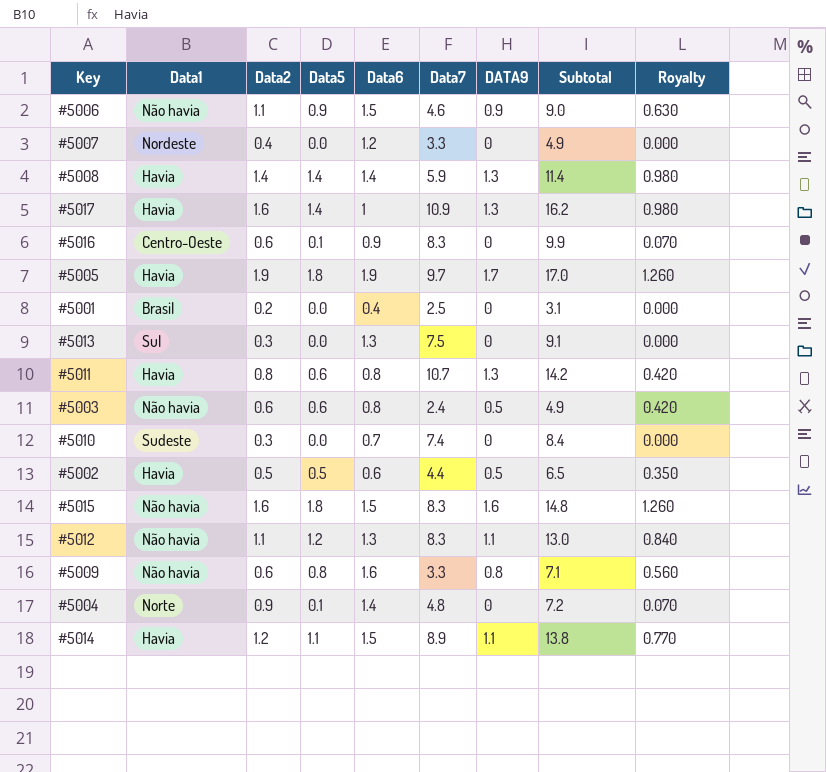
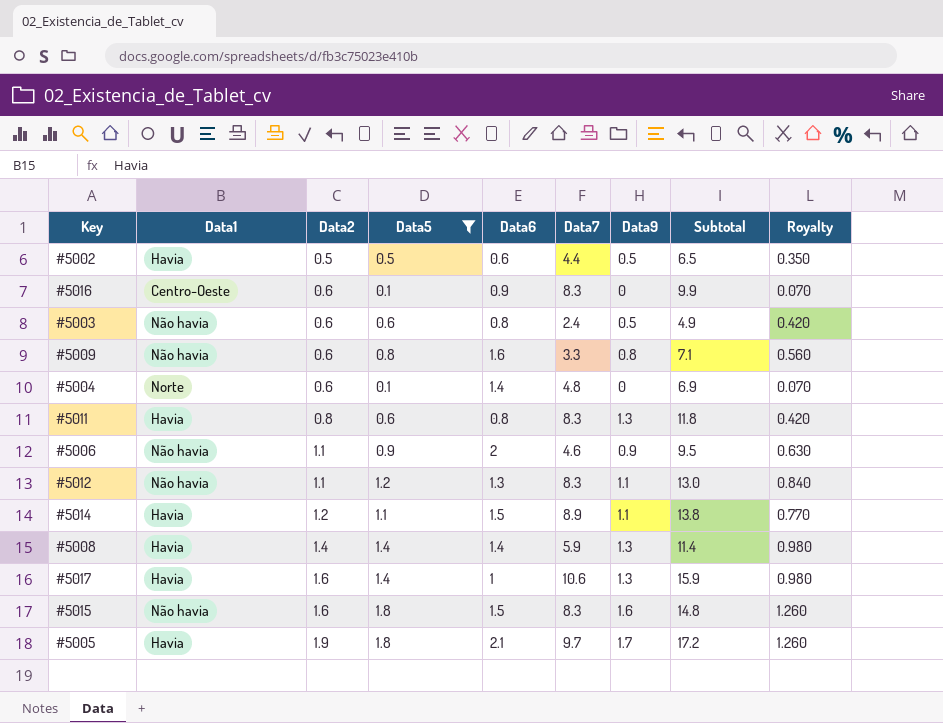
filter: none -> Data5 != 0.0
row order: none -> Data2 ascending
column name: DATA9 -> Data9
#5004 | Data2: 0.9 -> 0.6
#5004 | Subtotal: 7.2 -> 6.9
#5011 | Data7: 10.7 -> 8.3
#5011 | Subtotal: 14.2 -> 11.8
#5006 | Data6: 1.5 -> 2
#5006 | Subtotal: 9.0 -> 9.5
#5017 | Data7: 10.9 -> 10.6
#5017 | Subtotal: 16.2 -> 15.9
#5005 | Data6: 1.9 -> 2.1
#5005 | Subtotal: 17.0 -> 17.2

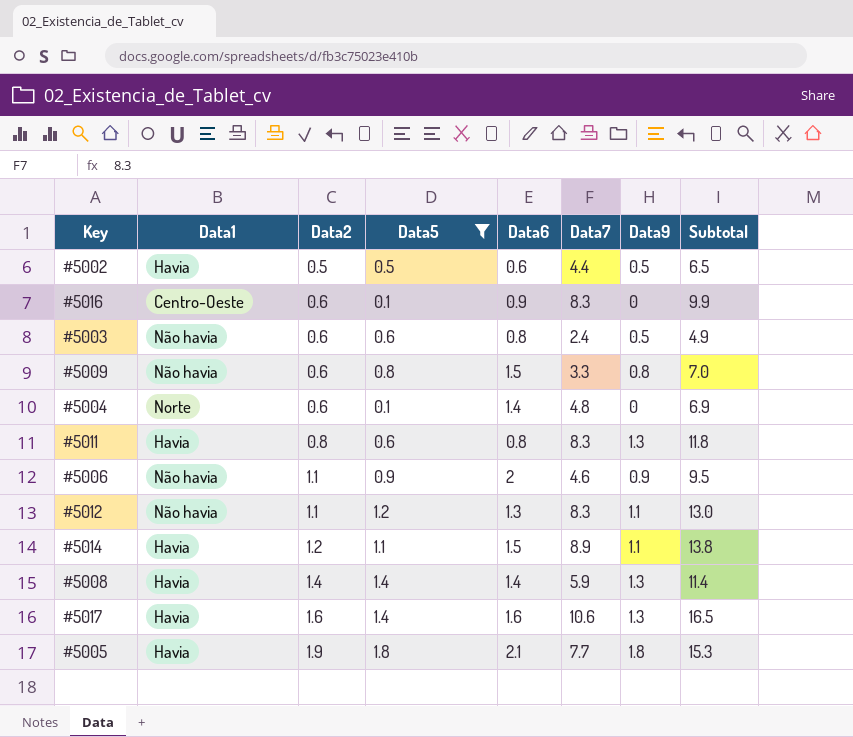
column Royalty | formula: [Data5] * 0.7 -> none
row #5015: Não havia | 1.6 | 1.8 | 1.5 | 8.3 | 1.6 | 14.8 | 1.260 -> none
#5009 | Data6: 1.6 -> 1.5
#5009 | Subtotal: 7.1 -> 7.0
#5017 | Data6: 1 -> 1.6
#5017 | Subtotal: 15.9 -> 16.5
#5005 | Data7: 9.7 -> 7.7
#5005 | Data9: 1.7 -> 1.8
#5005 | Subtotal: 17.2 -> 15.3

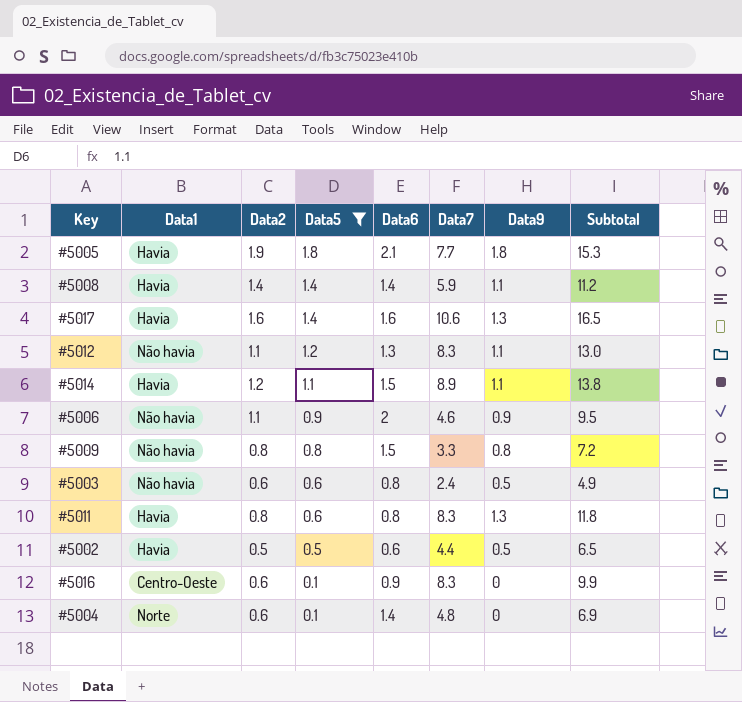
row order: Data2 ascending -> Data5 descending
#5008 | Data9: 1.3 -> 1.1
#5008 | Subtotal: 11.4 -> 11.2
#5009 | Data2: 0.6 -> 0.8
#5009 | Subtotal: 7.0 -> 7.2

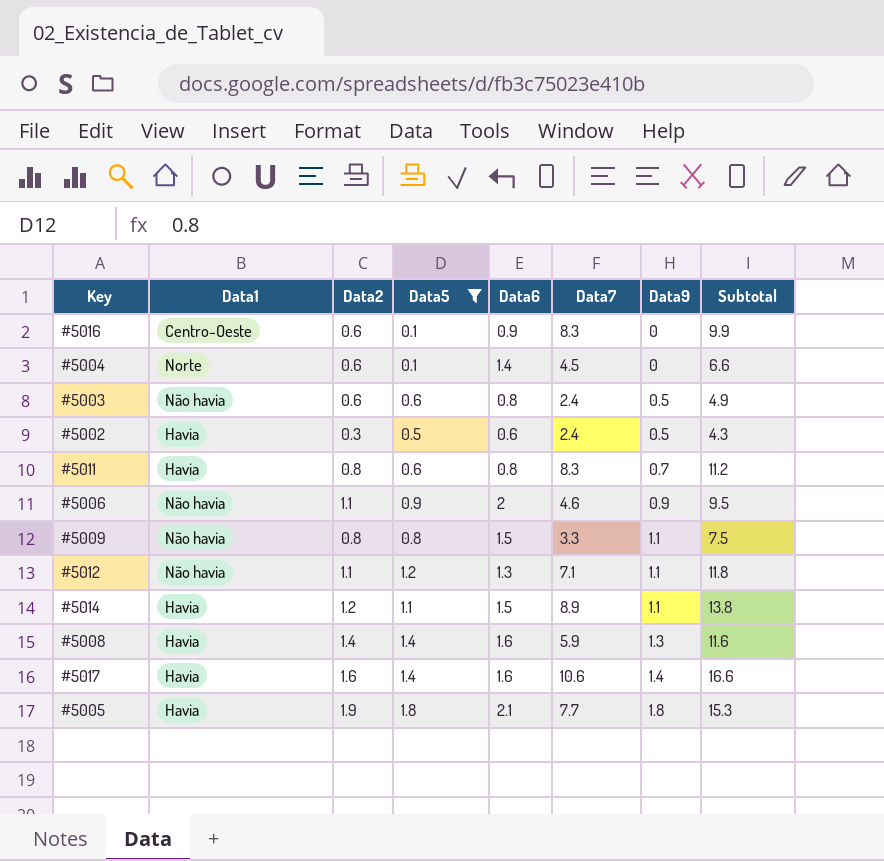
row order: Data5 descending -> Data9 ascending
#5004 | Data7: 4.8 -> 4.5
#5004 | Subtotal: 6.9 -> 6.6
#5002 | Data2: 0.5 -> 0.3
#5002 | Data7: 4.4 -> 2.4
#5002 | Subtotal: 6.5 -> 4.3
#5011 | Data9: 1.3 -> 0.7
#5011 | Subtotal: 11.8 -> 11.2
#5009 | Data9: 0.8 -> 1.1
#5009 | Subtotal: 7.2 -> 7.5
#5012 | Data7: 8.3 -> 7.1
#5012 | Subtotal: 13.0 -> 11.8
#5008 | Data6: 1.4 -> 1.6
#5008 | Data9: 1.1 -> 1.3
#5008 | Subtotal: 11.2 -> 11.6
#5017 | Data9: 1.3 -> 1.4
#5017 | Subtotal: 16.5 -> 16.6

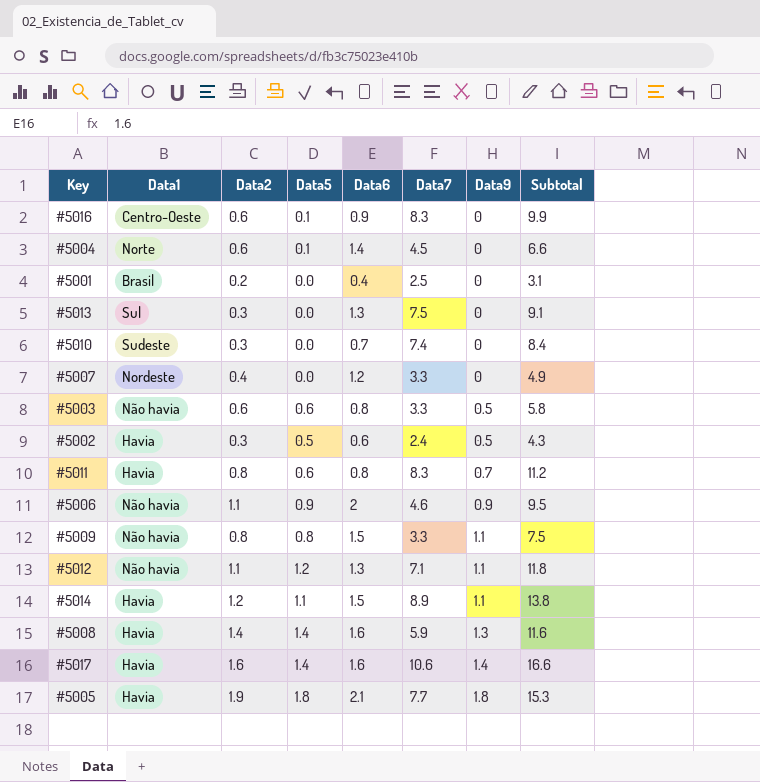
filter: Data5 != 0.0 -> none
#5003 | Data7: 2.4 -> 3.3
#5003 | Subtotal: 4.9 -> 5.8

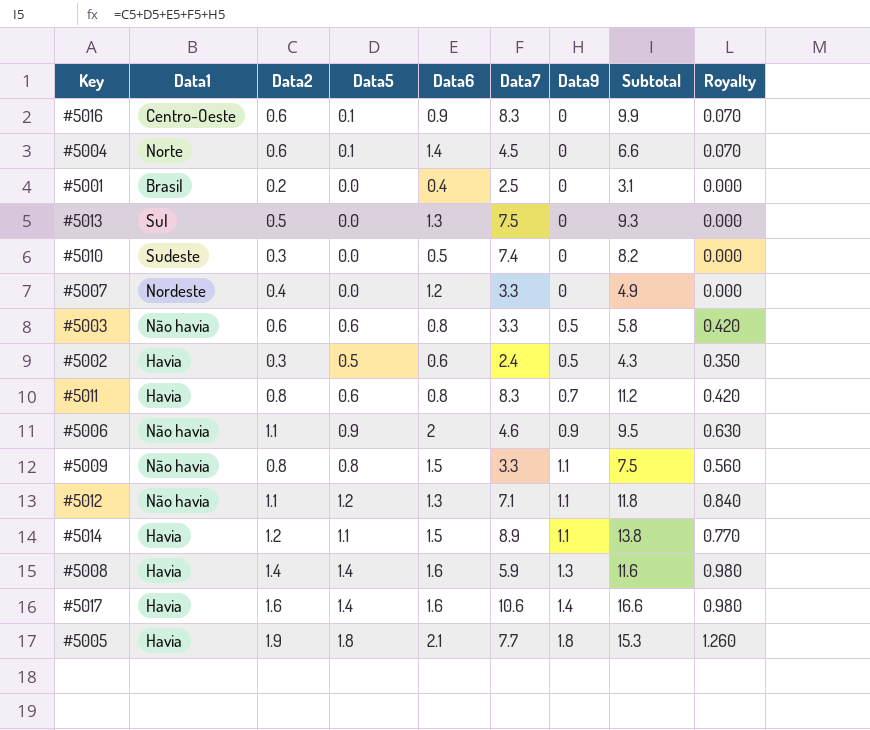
column Royalty | formula: none -> [Data5] * 0.7
#5013 | Data2: 0.3 -> 0.5
#5013 | Subtotal: 9.1 -> 9.3
#5010 | Data6: 0.7 -> 0.5
#5010 | Subtotal: 8.4 -> 8.2

